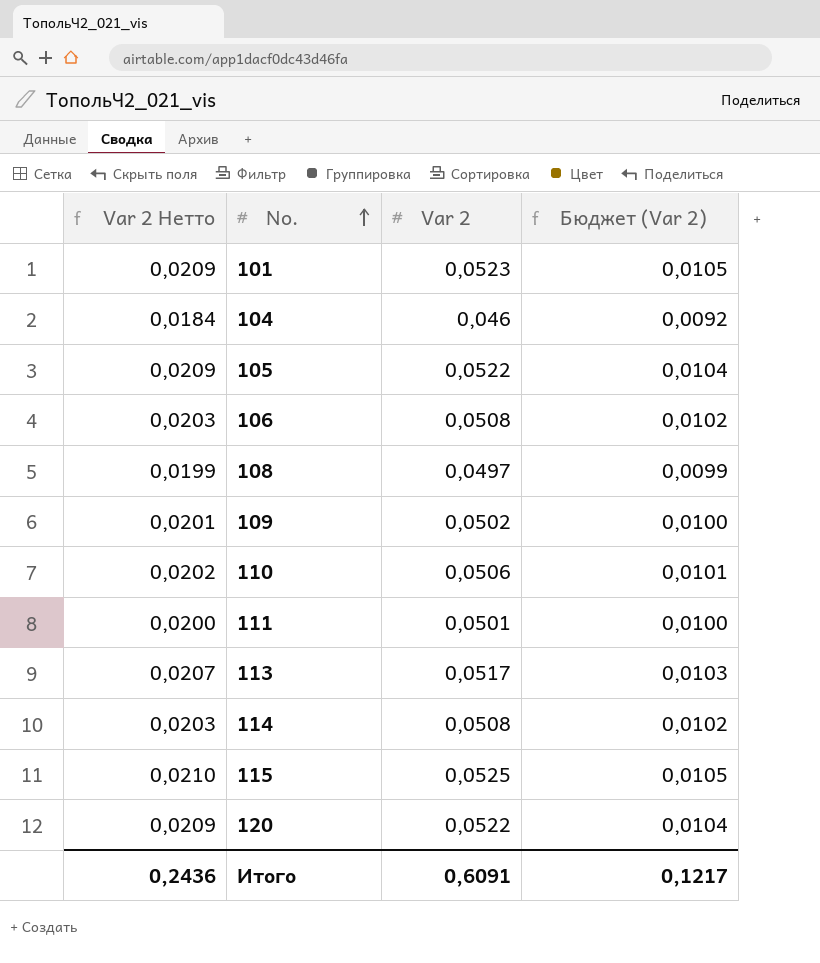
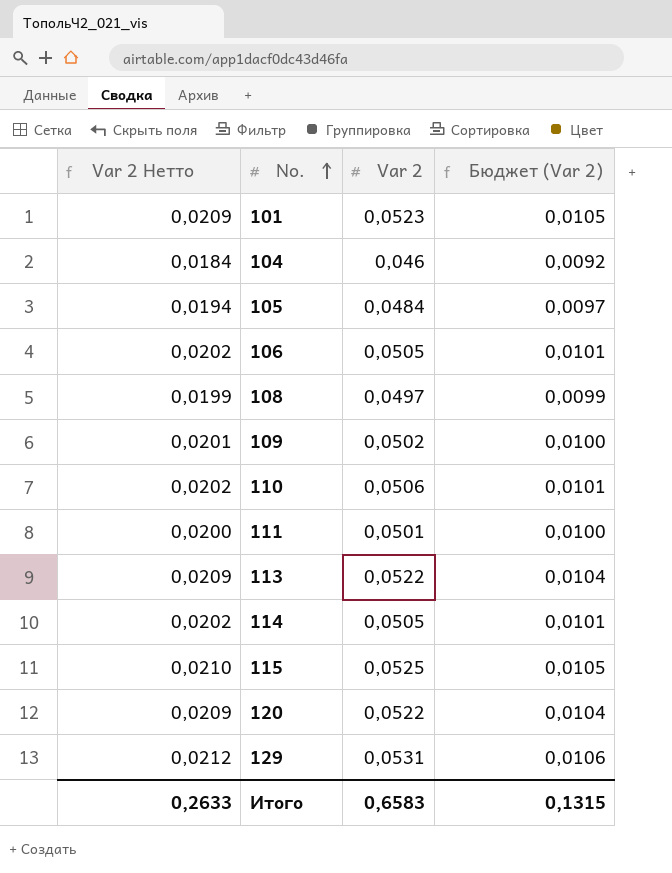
105 | Var 2 Нетто: 0,0209 -> 0,0194
105 | Var 2: 0,0522 -> 0,0484
105 | Бюджет (Var 2): 0,0104 -> 0,0097
106 | Var 2 Нетто: 0,0203 -> 0,0202
106 | Var 2: 0,0508 -> 0,0505
106 | Бюджет (Var 2): 0,0102 -> 0,0101
113 | Var 2 Нетто: 0,0207 -> 0,0209
113 | Var 2: 0,0517 -> 0,0522
113 | Бюджет (Var 2): 0,0103 -> 0,0104
114 | Var 2 Нетто: 0,0203 -> 0,0202
114 | Var 2: 0,0508 -> 0,0505
114 | Бюджет (Var 2): 0,0102 -> 0,0101
row 129: none -> 0,0212 | 0,0531 | 0,0106
Итого | Var 2 Нетто: 0,2436 -> 0,2633
Итого | Var 2: 0,6091 -> 0,6583
Итого | Бюджет (Var 2): 0,1217 -> 0,1315

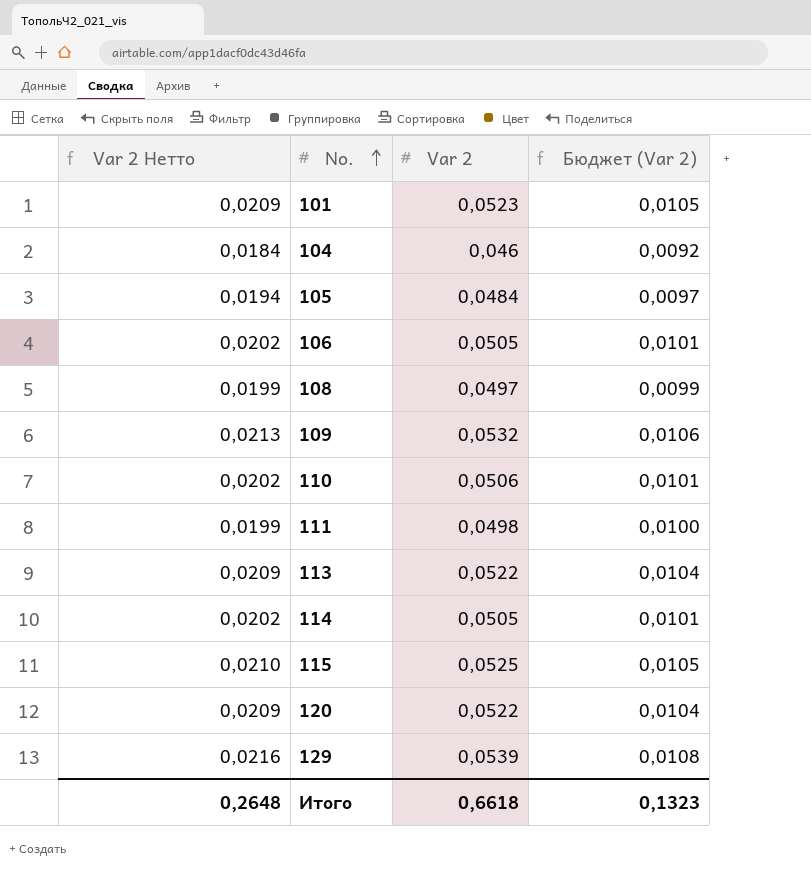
109 | Var 2 Нетто: 0,0201 -> 0,0213
109 | Var 2: 0,0502 -> 0,0532
109 | Бюджет (Var 2): 0,0100 -> 0,0106
111 | Var 2 Нетто: 0,0200 -> 0,0199
111 | Var 2: 0,0501 -> 0,0498
129 | Var 2 Нетто: 0,0212 -> 0,0216
129 | Var 2: 0,0531 -> 0,0539
129 | Бюджет (Var 2): 0,0106 -> 0,0108
Итого | Var 2 Нетто: 0,2633 -> 0,2648
Итого | Var 2: 0,6583 -> 0,6618
Итого | Бюджет (Var 2): 0,1315 -> 0,1323

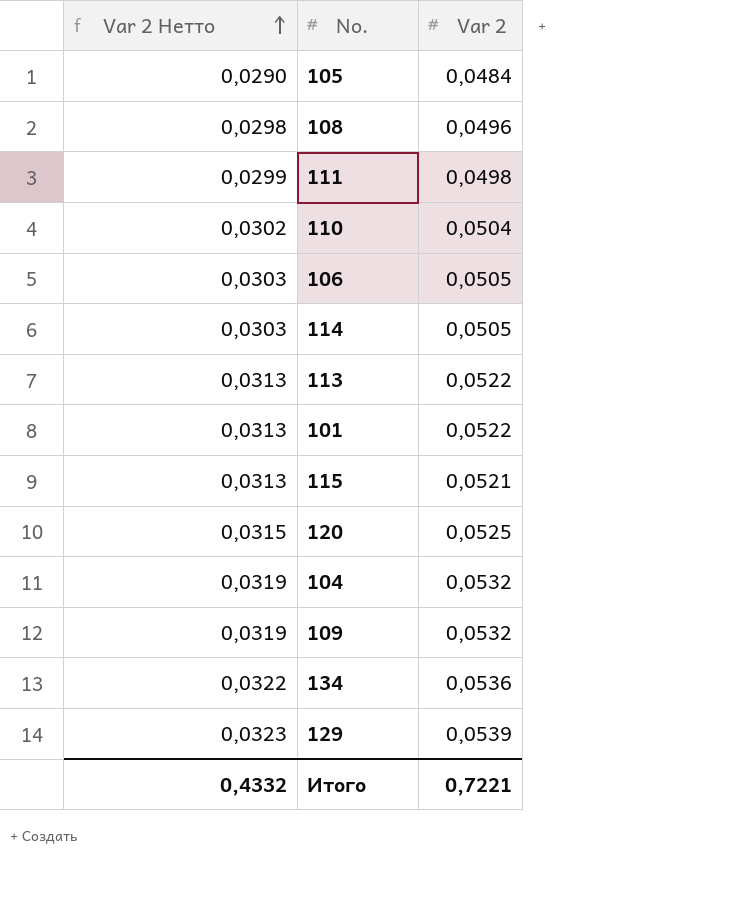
row order: No. ascending -> Var 2 Нетто ascending
column Бюджет (Var 2) | formula: [Var 2] * 0,2 -> none
column Var 2 Нетто | formula: [Var 2] * 0,4 -> [Var 2] * 0,6
108 | Var 2: 0,0497 -> 0,0496
110 | Var 2: 0,0506 -> 0,0504
101 | Var 2: 0,0523 -> 0,0522
115 | Var 2: 0,0525 -> 0,0521
120 | Var 2: 0,0522 -> 0,0525
104 | Var 2: 0,046 -> 0,0532
row 134: none -> 0,0322 | 0,0536
Итого | Var 2 Нетто: 0,2648 -> 0,4332
Итого | Var 2: 0,6618 -> 0,7221

